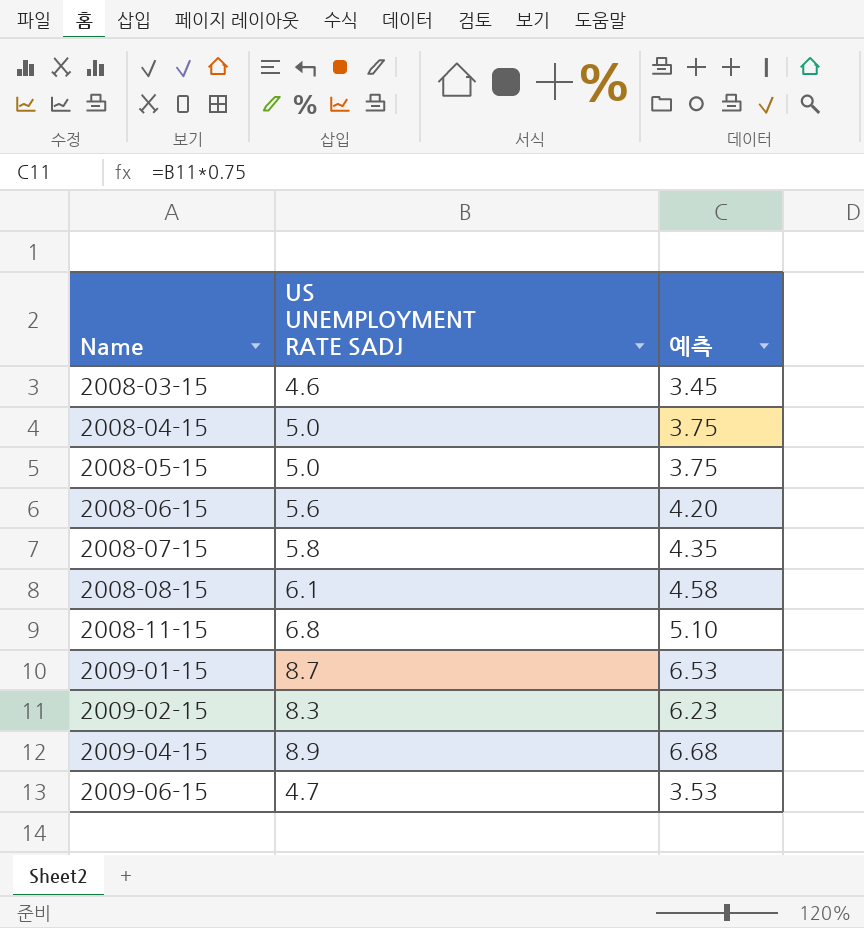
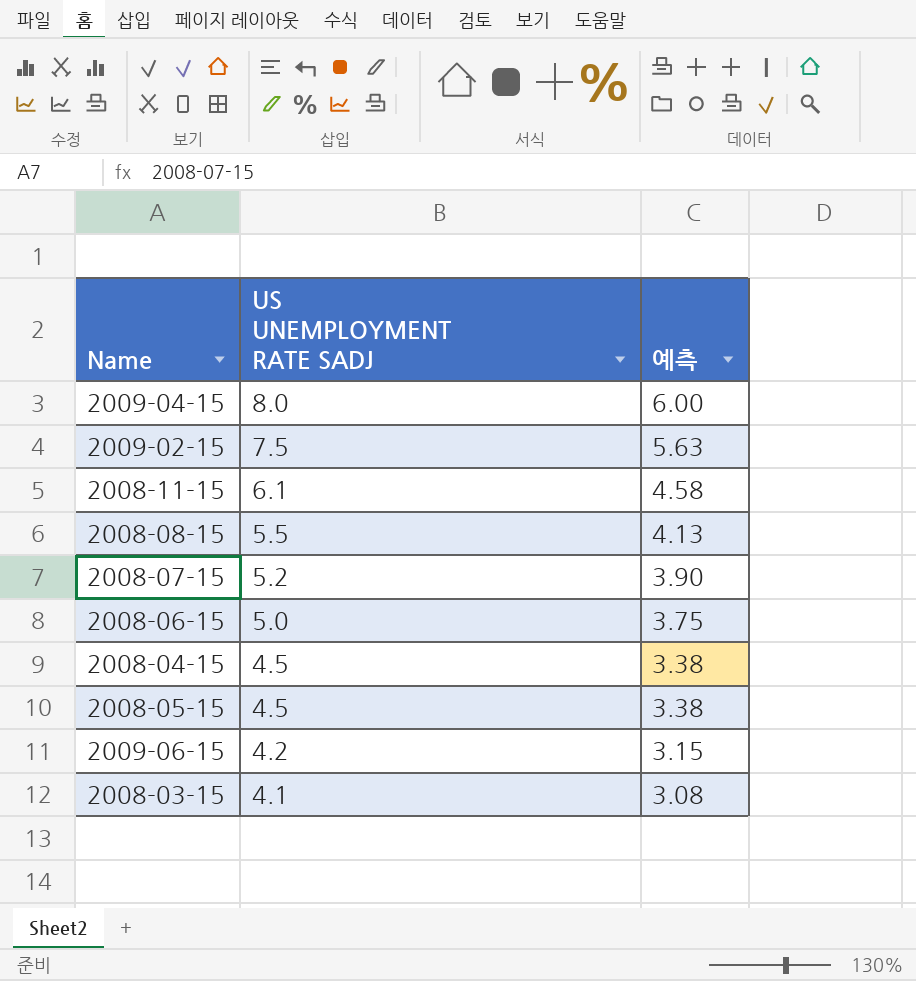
row order: Name ascending -> US UNEMPLOYMENT RATE SADJ descending
row 2009-01-15: 8.7 | 6.53 -> none
2009-04-15 | US UNEMPLOYMENT RATE SADJ: 8.9 -> 8.0
2009-04-15 | 예측: 6.68 -> 6.00
2009-02-15 | US UNEMPLOYMENT RATE SADJ: 8.3 -> 7.5
2009-02-15 | 예측: 6.23 -> 5.63
2008-11-15 | US UNEMPLOYMENT RATE SADJ: 6.8 -> 6.1
2008-11-15 | 예측: 5.10 -> 4.58
2008-08-15 | US UNEMPLOYMENT RATE SADJ: 6.1 -> 5.5
2008-08-15 | 예측: 4.58 -> 4.13
2008-07-15 | US UNEMPLOYMENT RATE SADJ: 5.8 -> 5.2
2008-07-15 | 예측: 4.35 -> 3.90
2008-06-15 | US UNEMPLOYMENT RATE SADJ: 5.6 -> 5.0
2008-06-15 | 예측: 4.20 -> 3.75
2008-04-15 | US UNEMPLOYMENT RATE SADJ: 5.0 -> 4.5
2008-04-15 | 예측: 3.75 -> 3.38
2008-05-15 | US UNEMPLOYMENT RATE SADJ: 5.0 -> 4.5
2008-05-15 | 예측: 3.75 -> 3.38
2009-06-15 | US UNEMPLOYMENT RATE SADJ: 4.7 -> 4.2
2009-06-15 | 예측: 3.53 -> 3.15
2008-03-15 | US UNEMPLOYMENT RATE SADJ: 4.6 -> 4.1
2008-03-15 | 예측: 3.45 -> 3.08

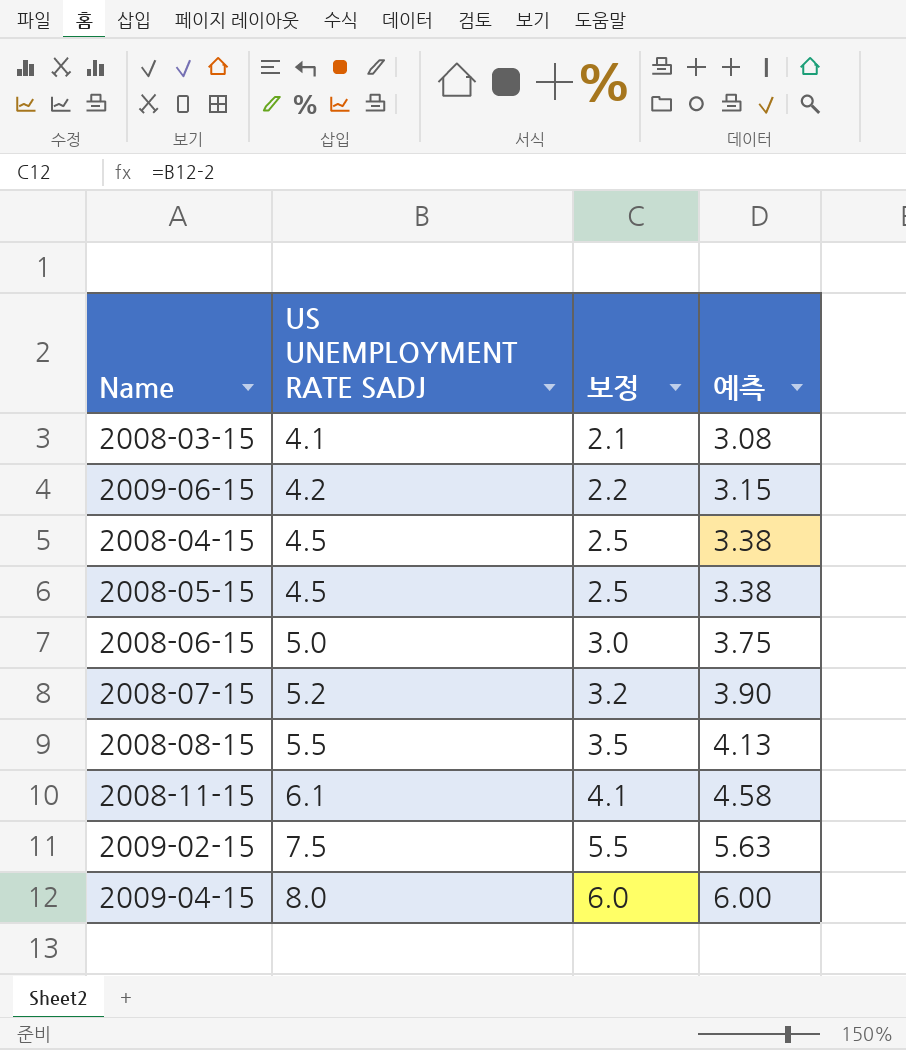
row order: US UNEMPLOYMENT RATE SADJ descending -> US UNEMPLOYMENT RATE SADJ ascending
column 보정 | formula: none -> [US UNEMPLOYMENT RATE SADJ] - 2

